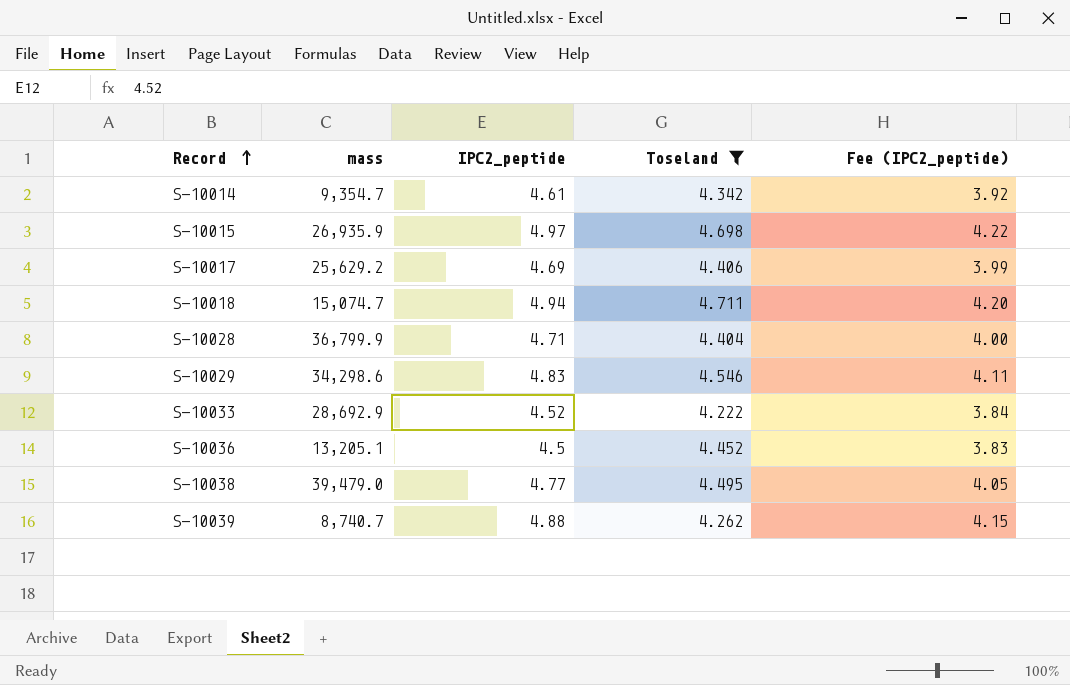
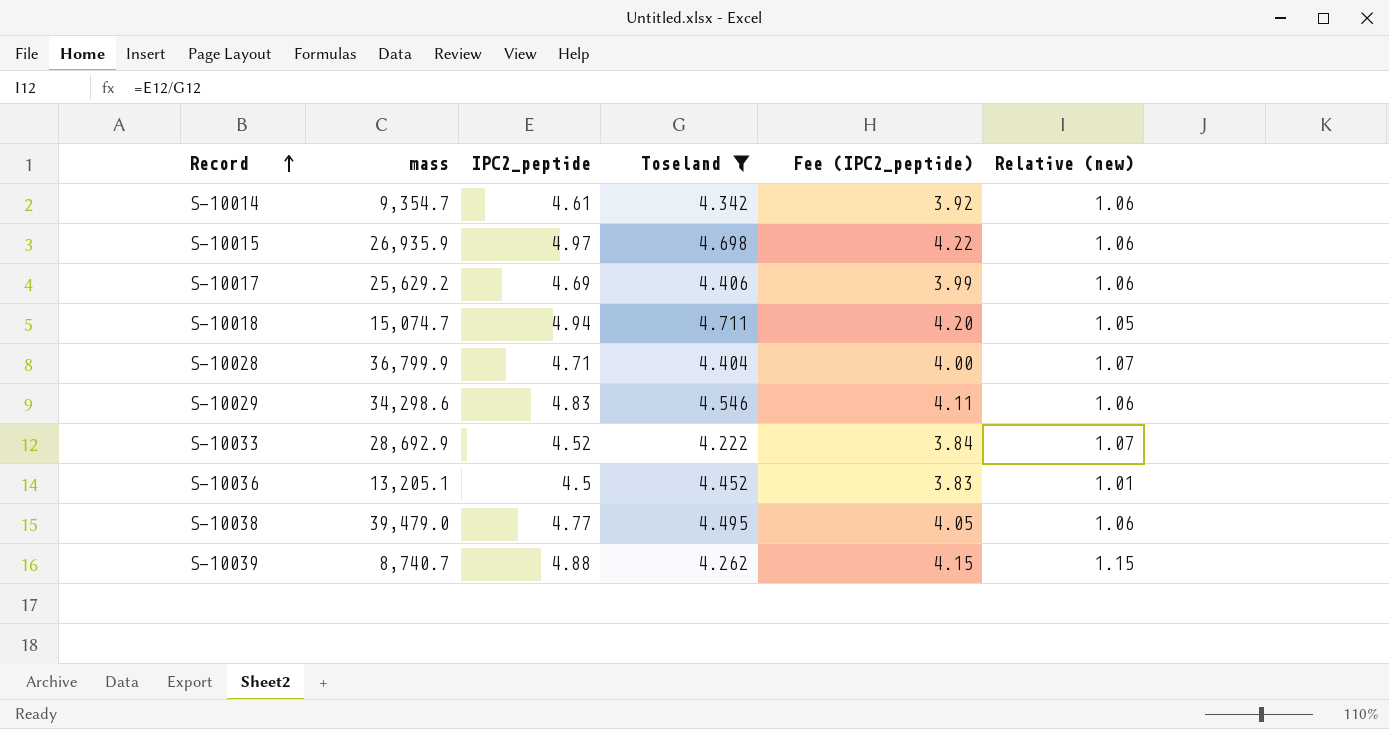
column Relative (new) | formula: none -> [IPC2_peptide] / [Toseland]

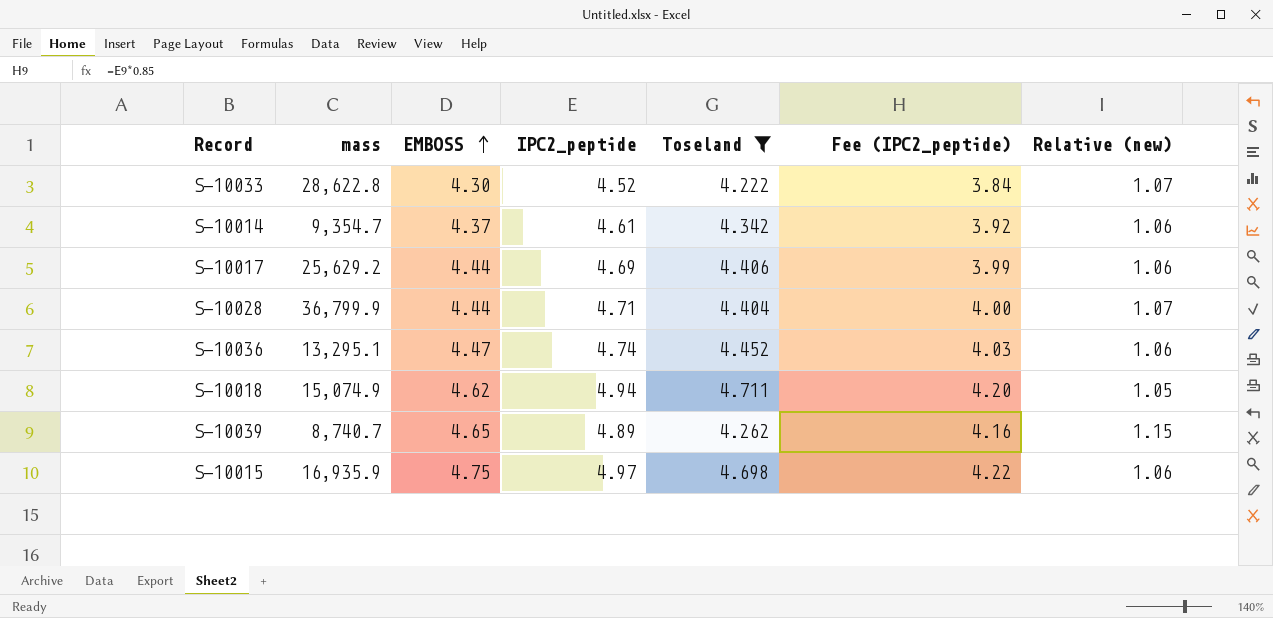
row order: Record ascending -> EMBOSS ascending
column EMBOSS | position: none -> 3
row S-10029: 34,298.6 | 4.83 | 4.546 | 4.11 | 1.06 -> none
row S-10038: 39,479.0 | 4.77 | 4.495 | 4.05 | 1.06 -> none
S-10033 | mass: 28,692.9 -> 28,622.8
S-10036 | mass: 13,205.1 -> 13,295.1
S-10036 | IPC2_peptide: 4.5 -> 4.74
S-10036 | Fee (IPC2_peptide): 3.83 -> 4.03
S-10036 | Relative (new): 1.01 -> 1.06
S-10018 | mass: 15,074.7 -> 15,074.9
S-10039 | IPC2_peptide: 4.88 -> 4.89
S-10039 | Fee (IPC2_peptide): 4.15 -> 4.16
S-10015 | mass: 26,935.9 -> 16,935.9

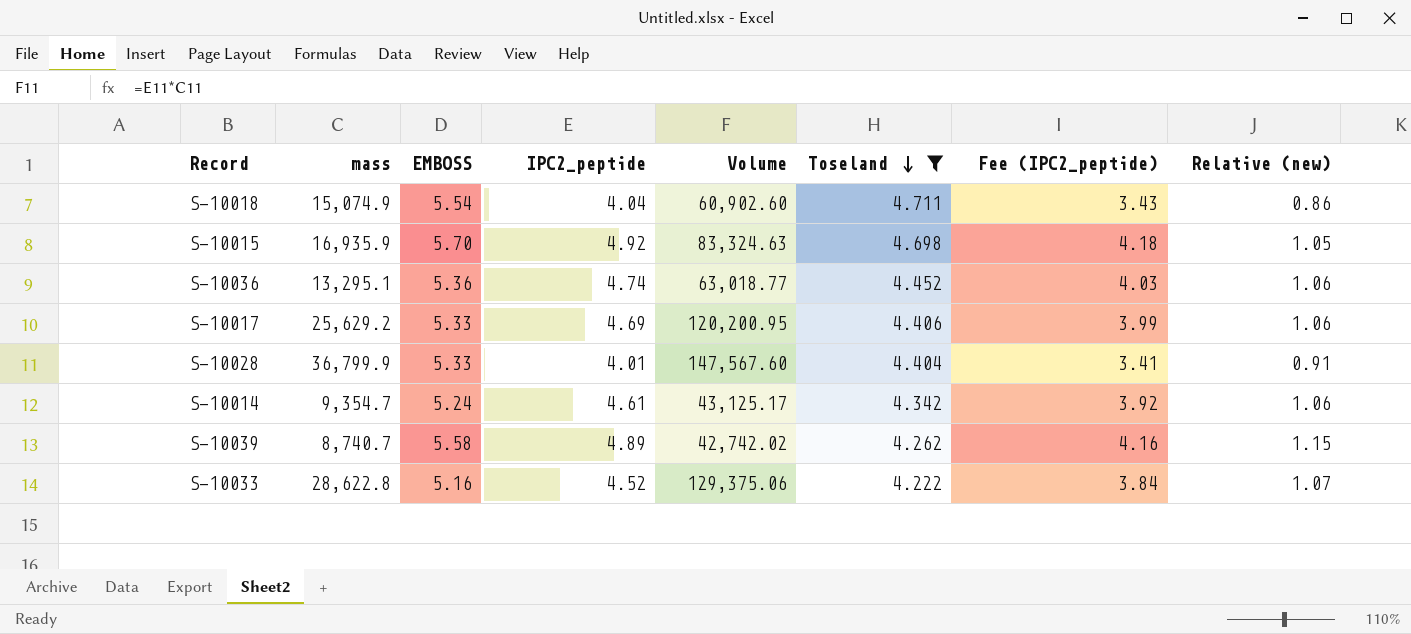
row order: EMBOSS ascending -> Toseland descending
column Volume | formula: none -> [mass] * [IPC2_peptide]
S-10018 | EMBOSS: 4.62 -> 5.54
S-10018 | IPC2_peptide: 4.94 -> 4.04
S-10018 | Fee (IPC2_peptide): 4.20 -> 3.43
S-10018 | Relative (new): 1.05 -> 0.86
S-10015 | EMBOSS: 4.75 -> 5.70
S-10015 | IPC2_peptide: 4.97 -> 4.92
S-10015 | Fee (IPC2_peptide): 4.22 -> 4.18
S-10015 | Relative (new): 1.06 -> 1.05
S-10036 | EMBOSS: 4.47 -> 5.36
S-10017 | EMBOSS: 4.44 -> 5.33
S-10028 | EMBOSS: 4.44 -> 5.33
S-10028 | IPC2_peptide: 4.71 -> 4.01
S-10028 | Fee (IPC2_peptide): 4.00 -> 3.41
S-10028 | Relative (new): 1.07 -> 0.91
S-10014 | EMBOSS: 4.37 -> 5.24
S-10039 | EMBOSS: 4.65 -> 5.58
S-10033 | EMBOSS: 4.30 -> 5.16

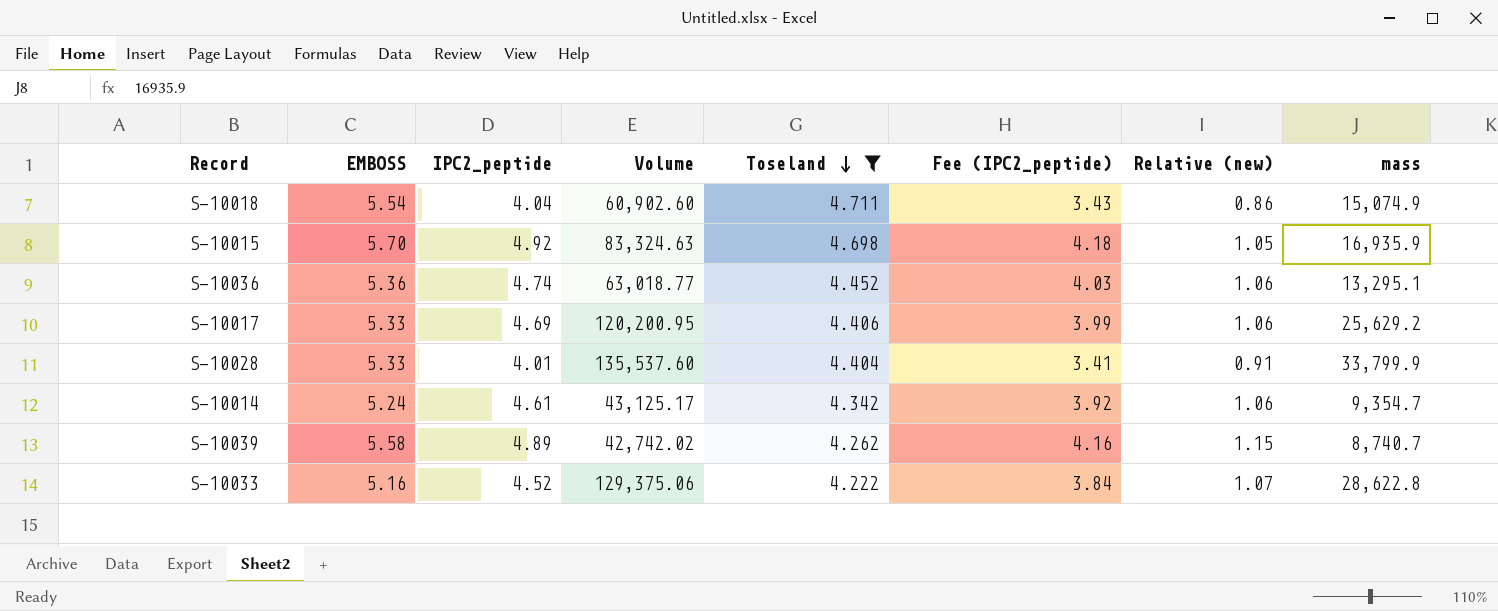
column mass | position: 2 -> 8
S-10028 | Volume: 147,567.60 -> 135,537.60
S-10028 | mass: 36,799.9 -> 33,799.9

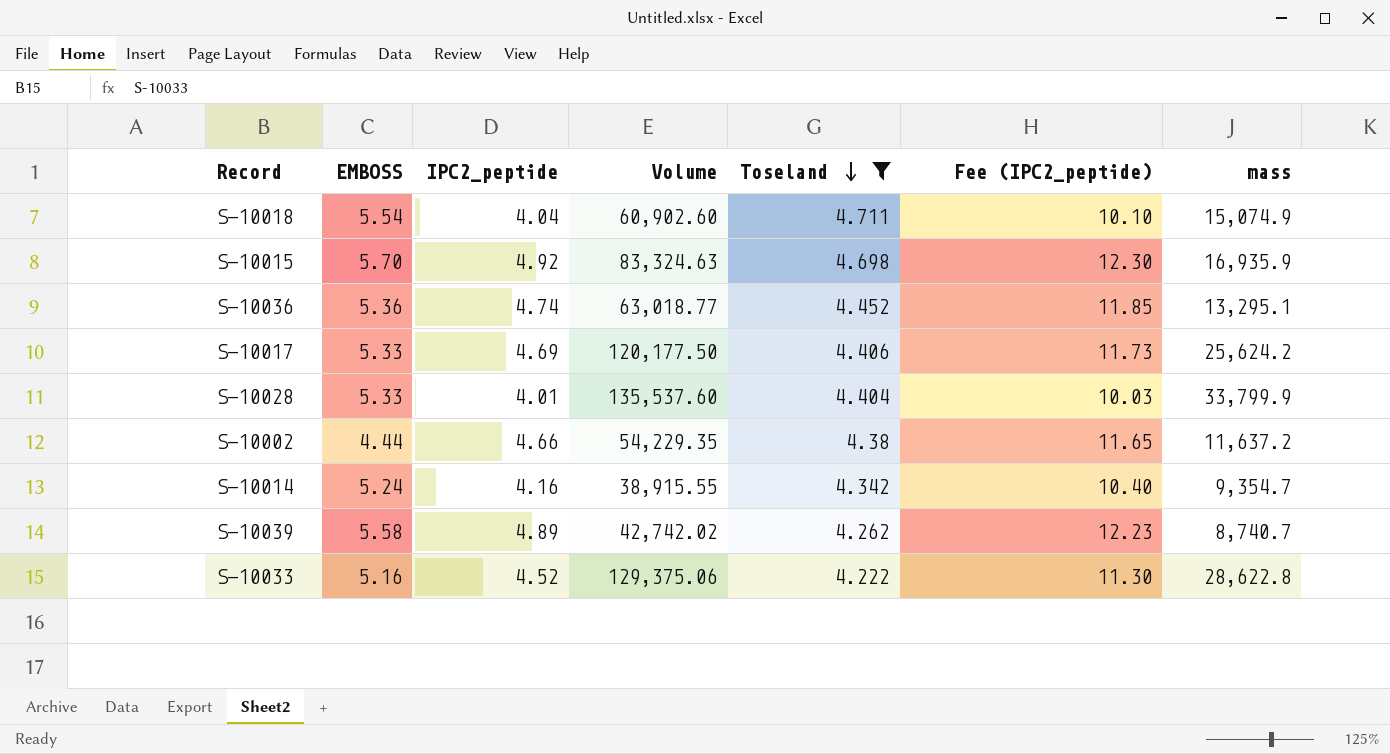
column Relative (new) | formula: [IPC2_peptide] / [Toseland] -> none
column Fee (IPC2_peptide) | formula: [IPC2_peptide] * 0.85 -> [IPC2_peptide] * 2.5
S-10017 | Volume: 120,200.95 -> 120,177.50
S-10017 | mass: 25,629.2 -> 25,624.2
row S-10002: none -> 4.44 | 4.66 | 54,229.35 | 4.38 | 11.65 | 11,637.2
S-10014 | IPC2_peptide: 4.61 -> 4.16
S-10014 | Volume: 43,125.17 -> 38,915.55

